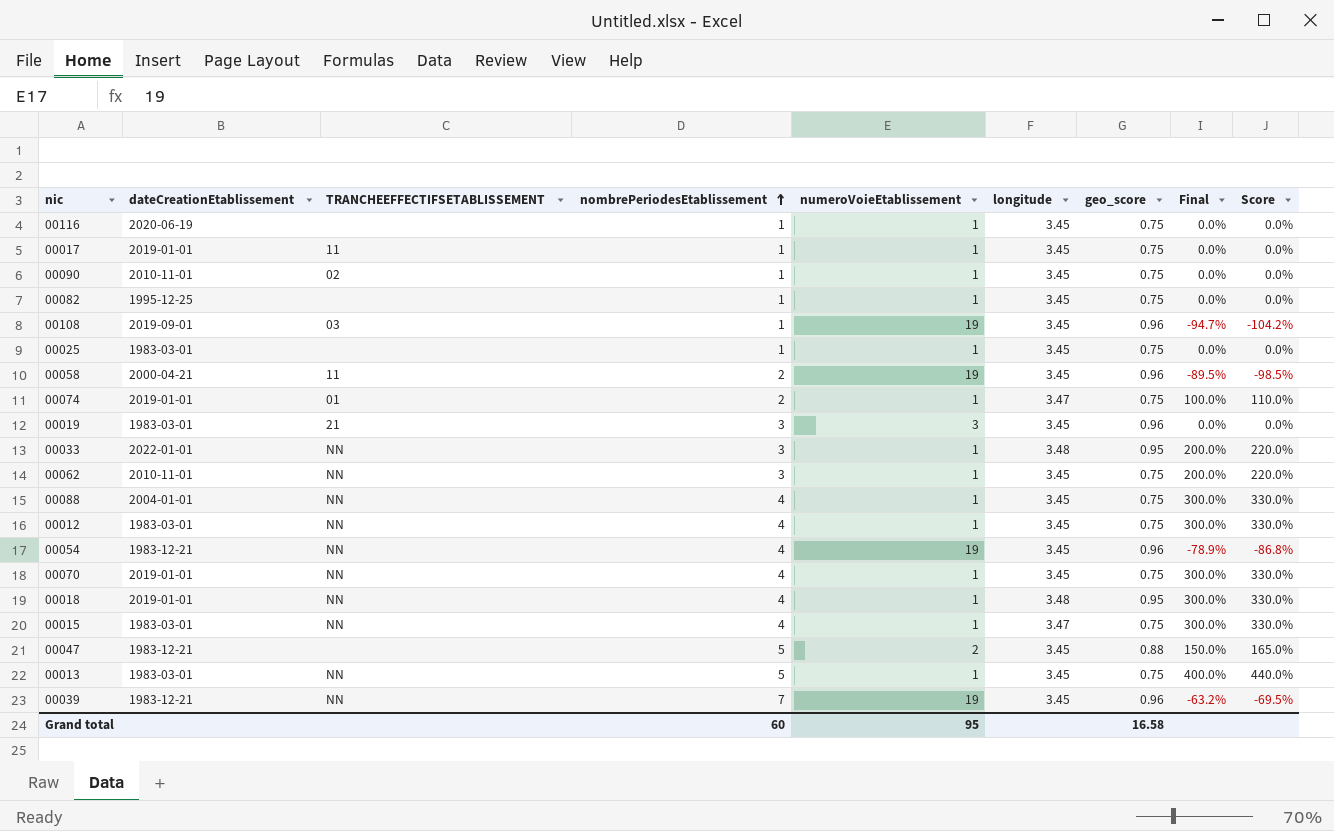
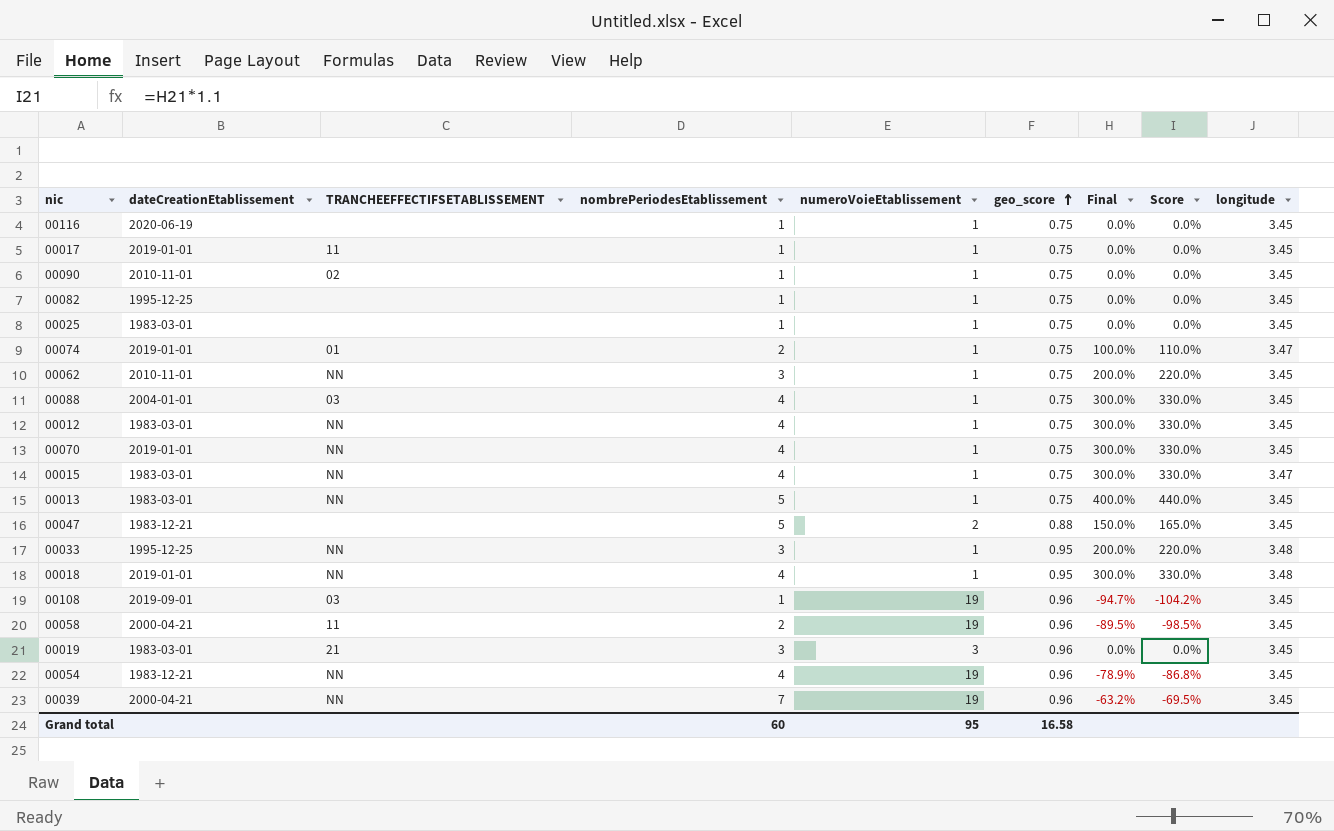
row order: nombrePeriodesEtablissement ascending -> geo_score ascending
column longitude | position: 6 -> 9
00088 | TRANCHEEFFECTIFSETABLISSEMENT: NN -> 03
00033 | dateCreationEtablissement: 2022-01-01 -> 1995-12-25
00039 | dateCreationEtablissement: 1983-12-21 -> 2000-04-21

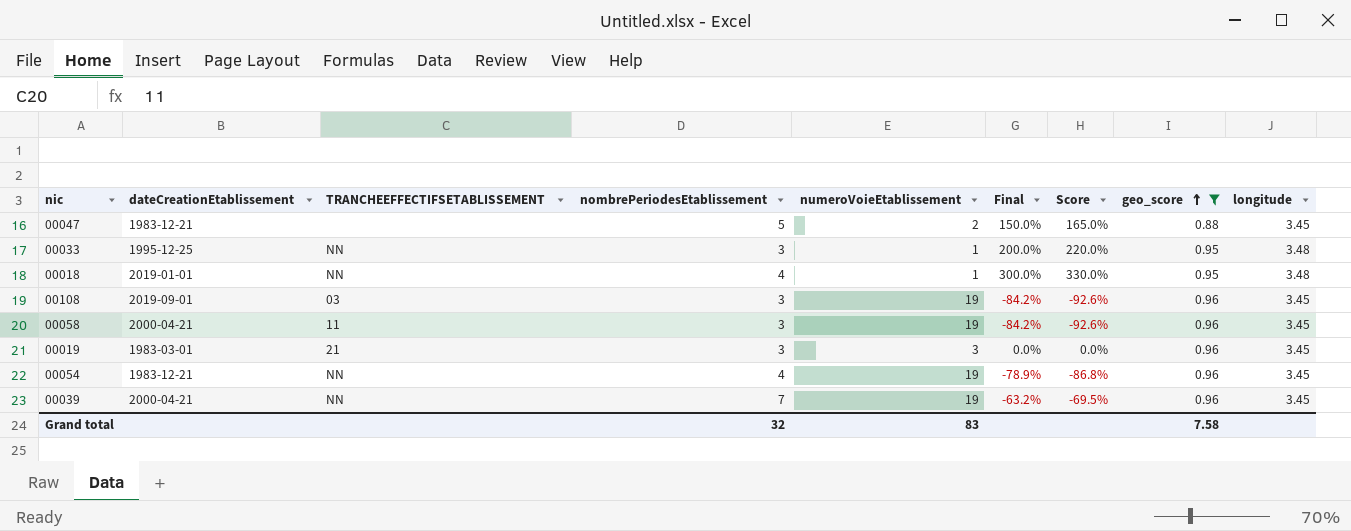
filter: none -> geo_score != 0.75
column geo_score | position: 6 -> 8
00108 | nombrePeriodesEtablissement: 1 -> 3
00108 | Final: -94.7% -> -84.2%
00108 | Score: -104.2% -> -92.6%
00058 | nombrePeriodesEtablissement: 2 -> 3
00058 | Final: -89.5% -> -84.2%
00058 | Score: -98.5% -> -92.6%
Grand total | nombrePeriodesEtablissement: 60 -> 32
Grand total | numeroVoieEtablissement: 95 -> 83
Grand total | geo_score: 16.58 -> 7.58

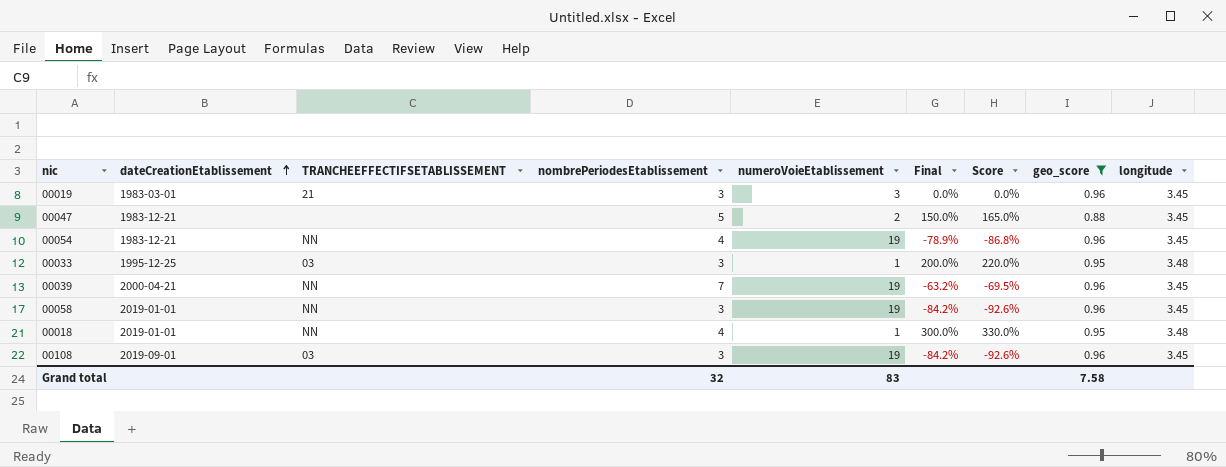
row order: geo_score ascending -> dateCreationEtablissement ascending
00033 | TRANCHEEFFECTIFSETABLISSEMENT: NN -> 03
00058 | dateCreationEtablissement: 2000-04-21 -> 2019-01-01
00058 | TRANCHEEFFECTIFSETABLISSEMENT: 11 -> NN

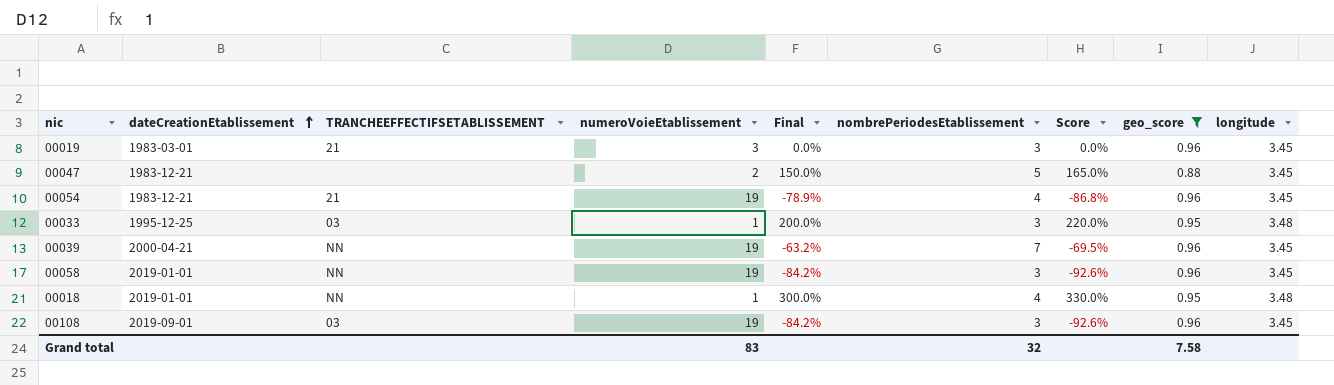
column nombrePeriodesEtablissement | position: 4 -> 6
00054 | TRANCHEEFFECTIFSETABLISSEMENT: NN -> 21

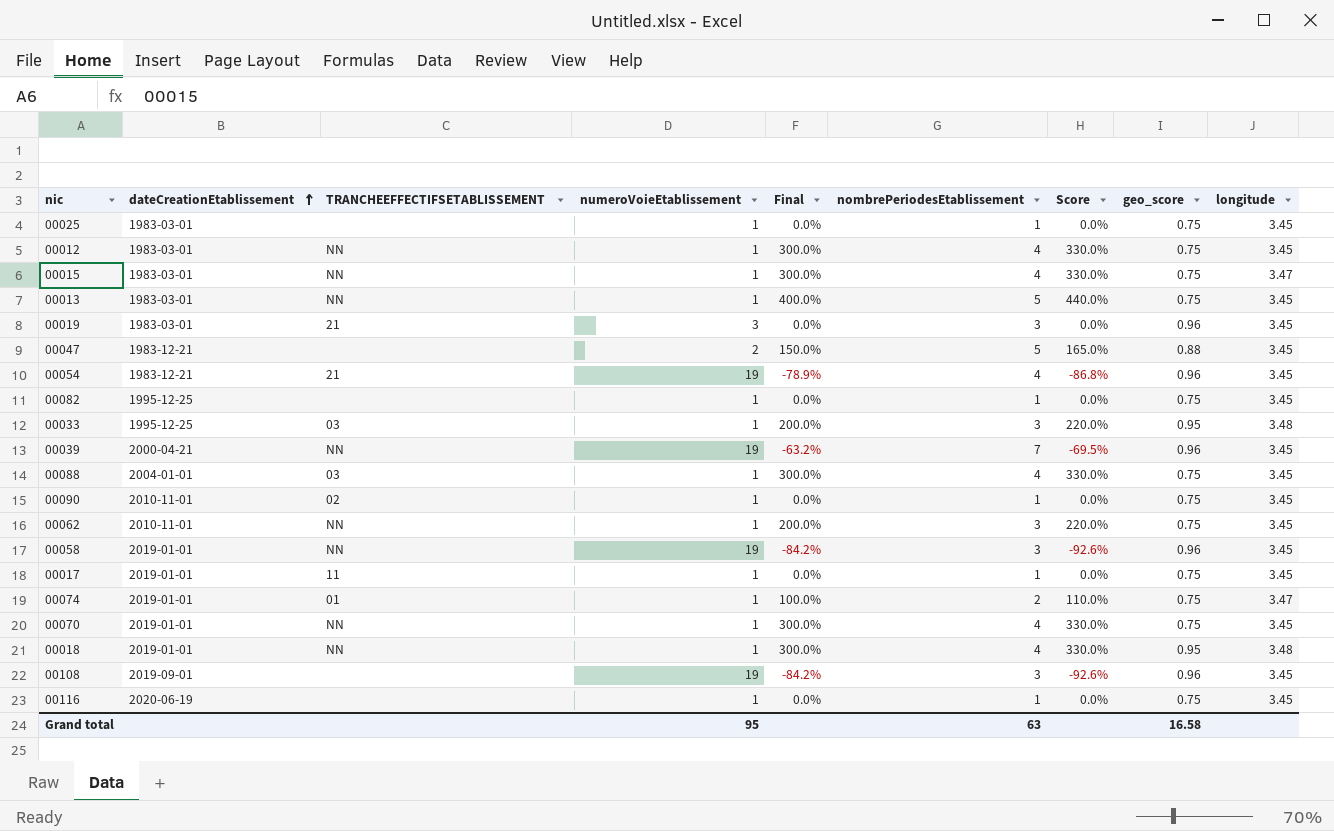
filter: geo_score != 0.75 -> none
00108 | TRANCHEEFFECTIFSETABLISSEMENT: 03 -> none
Grand total | numeroVoieEtablissement: 83 -> 95
Grand total | nombrePeriodesEtablissement: 32 -> 63
Grand total | geo_score: 7.58 -> 16.58

